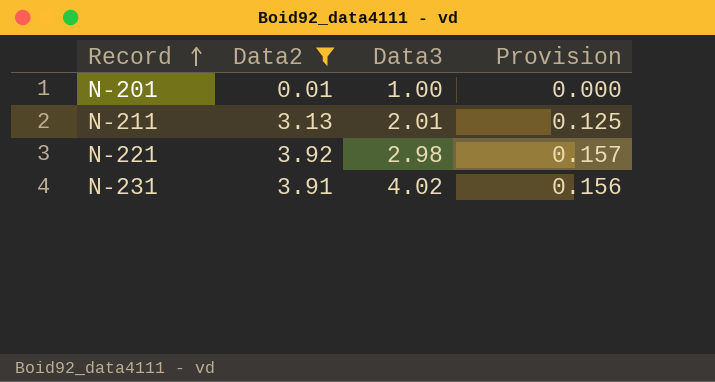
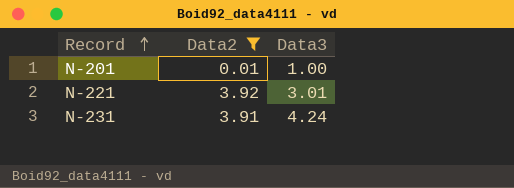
column Provision | formula: [Data2] * 0.04 -> none
row N-211: 3.13 | 2.01 | 0.125 -> none
N-221 | Data3: 2.98 -> 3.01
N-231 | Data3: 4.02 -> 4.24

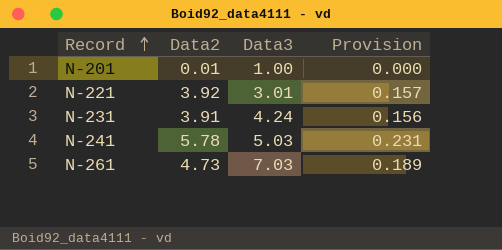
filter: Data2 <= 3.92 -> none
column Provision | formula: none -> [Data2] * 0.04

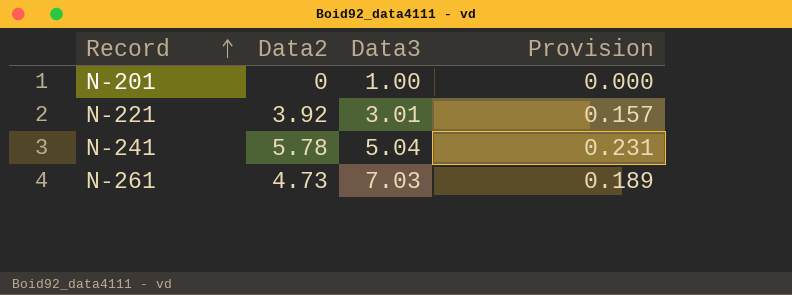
row N-231: 3.91 | 4.24 | 0.156 -> none
N-201 | Data2: 0.01 -> 0
N-241 | Data3: 5.03 -> 5.04

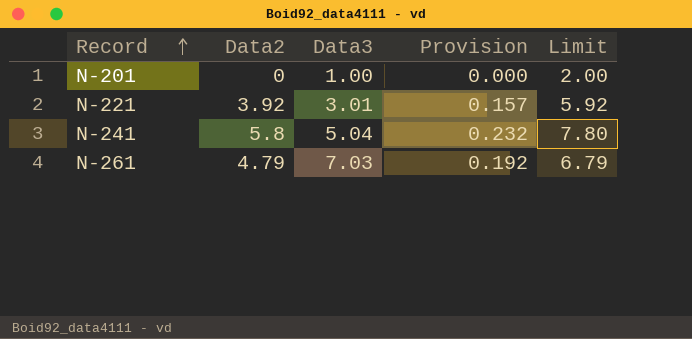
column Limit | formula: none -> [Data2] + 2
N-241 | Data2: 5.78 -> 5.8
N-241 | Provision: 0.231 -> 0.232
N-261 | Data2: 4.73 -> 4.79
N-261 | Provision: 0.189 -> 0.192

